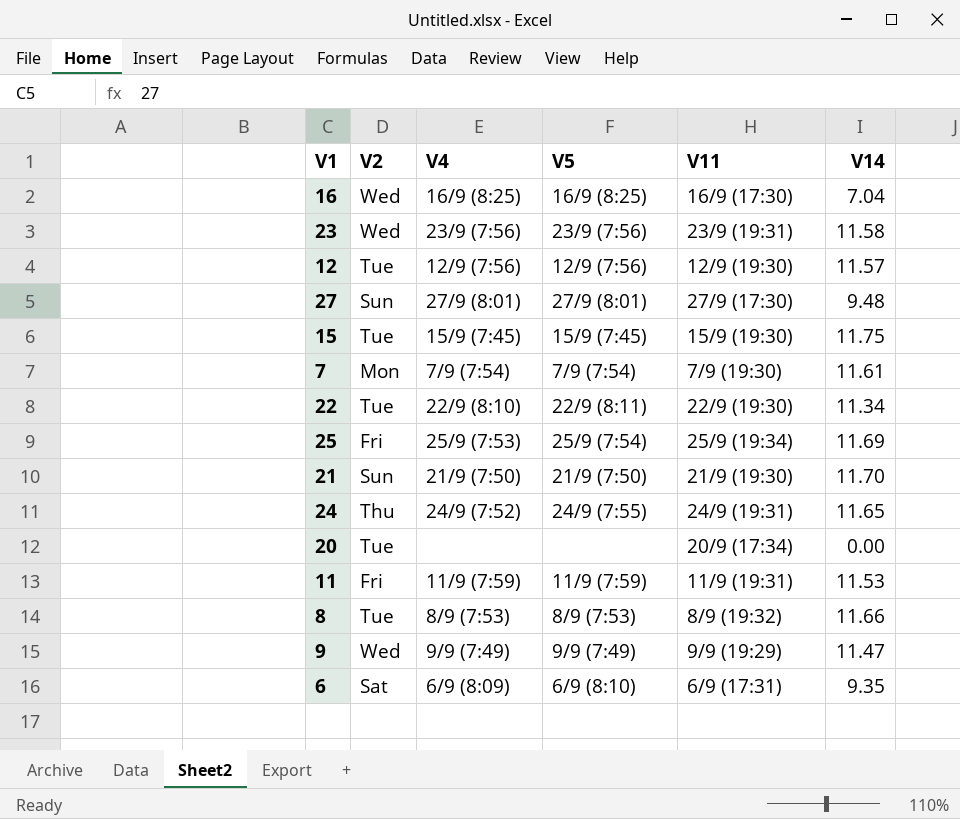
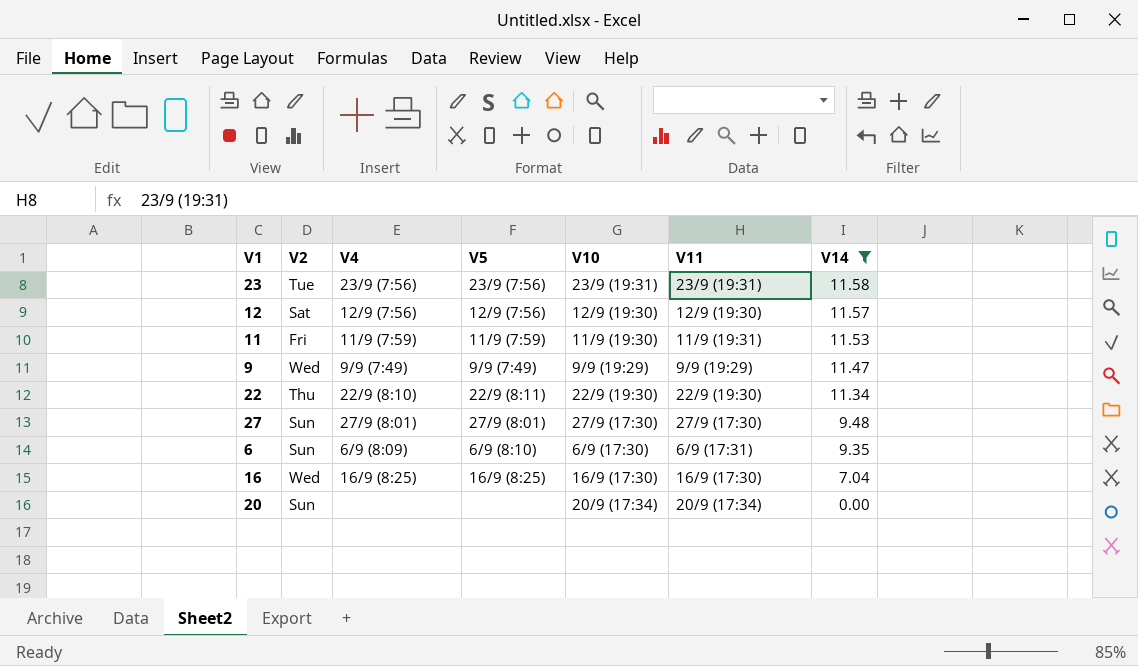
filter: none -> V14 <= 11.58
row order: none -> V14 descending
column V10 | position: none -> 5
23 | V2: Wed -> Tue
12 | V2: Tue -> Sat
22 | V2: Tue -> Thu
6 | V2: Sat -> Sun
20 | V2: Tue -> Sun

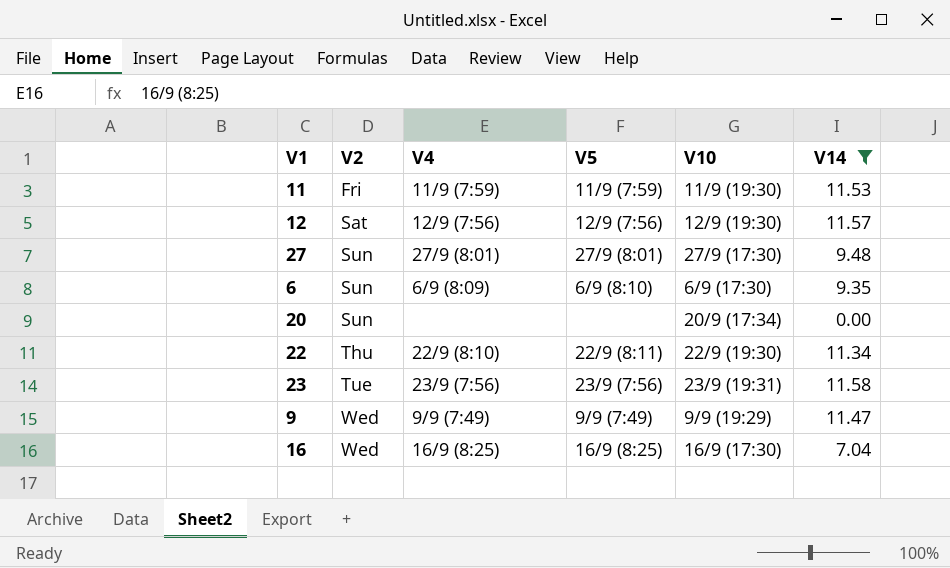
row order: V14 descending -> V2 ascending
column V11 | position: 6 -> none

